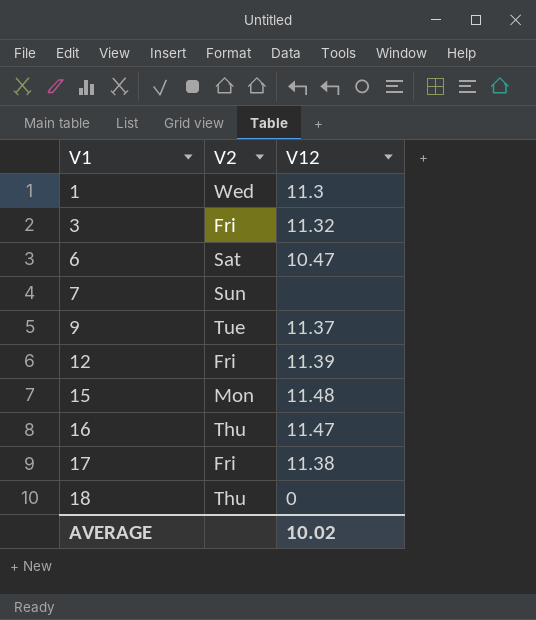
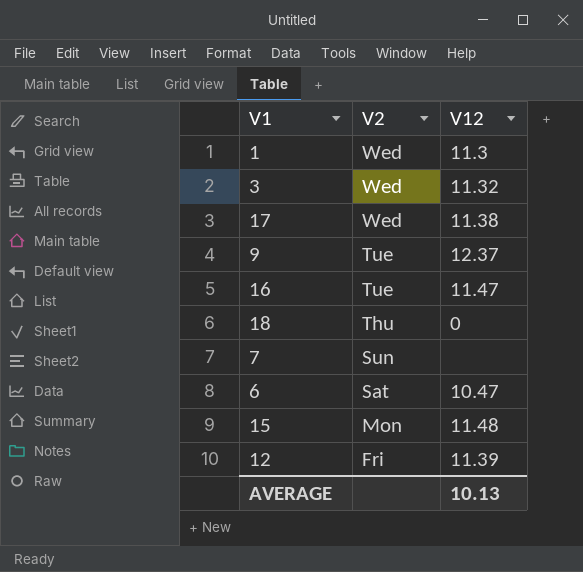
row order: V1 ascending -> V2 descending
3 | V2: Fri -> Wed
17 | V2: Fri -> Wed
9 | V12: 11.37 -> 12.37
16 | V2: Thu -> Tue
AVERAGE | V12: 10.02 -> 10.13

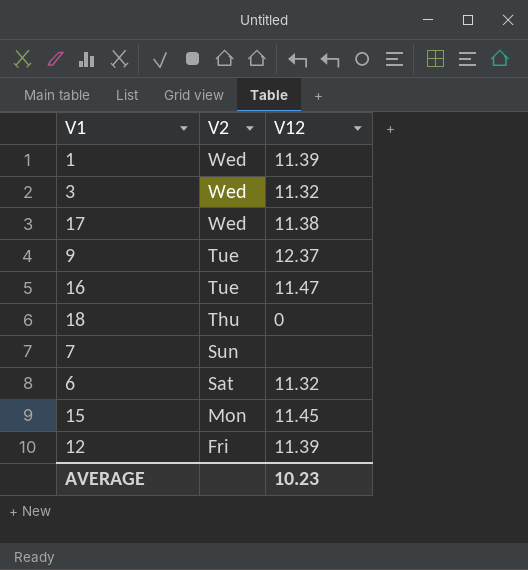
1 | V12: 11.3 -> 11.39
6 | V12: 10.47 -> 11.32
15 | V12: 11.48 -> 11.45
AVERAGE | V12: 10.13 -> 10.23

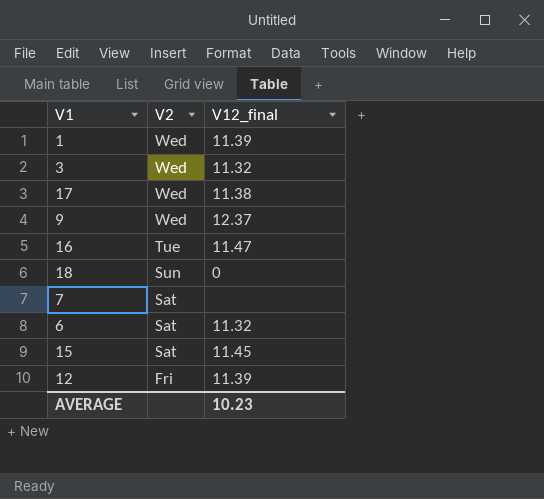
column name: V12 -> V12_final
9 | V2: Tue -> Wed
18 | V2: Thu -> Sun
7 | V2: Sun -> Sat
15 | V2: Mon -> Sat

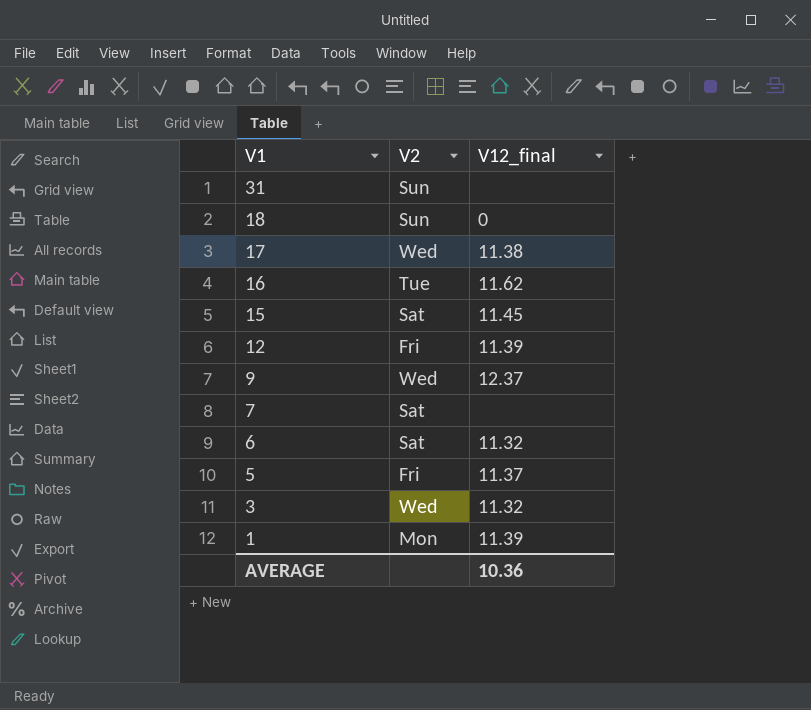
row order: V2 descending -> V1 descending
row 31: none -> Sun | none
16 | V12_final: 11.47 -> 11.62
row 5: none -> Fri | 11.37
1 | V2: Wed -> Mon
AVERAGE | V12_final: 10.23 -> 10.36

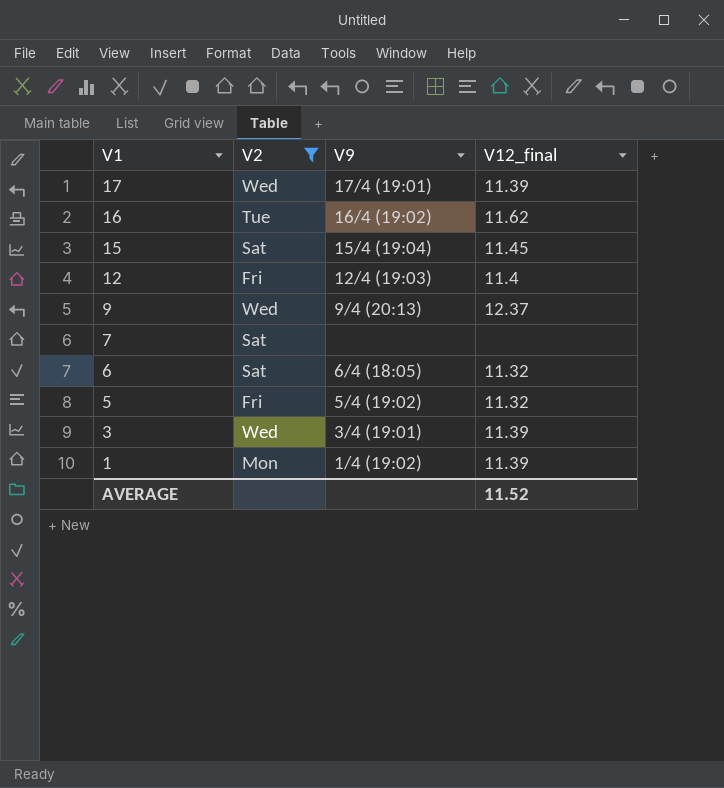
filter: none -> V2 != Sun
column V9 | position: none -> 3
17 | V12_final: 11.38 -> 11.39
12 | V12_final: 11.39 -> 11.4
5 | V12_final: 11.37 -> 11.32
3 | V12_final: 11.32 -> 11.39
AVERAGE | V12_final: 10.36 -> 11.52

